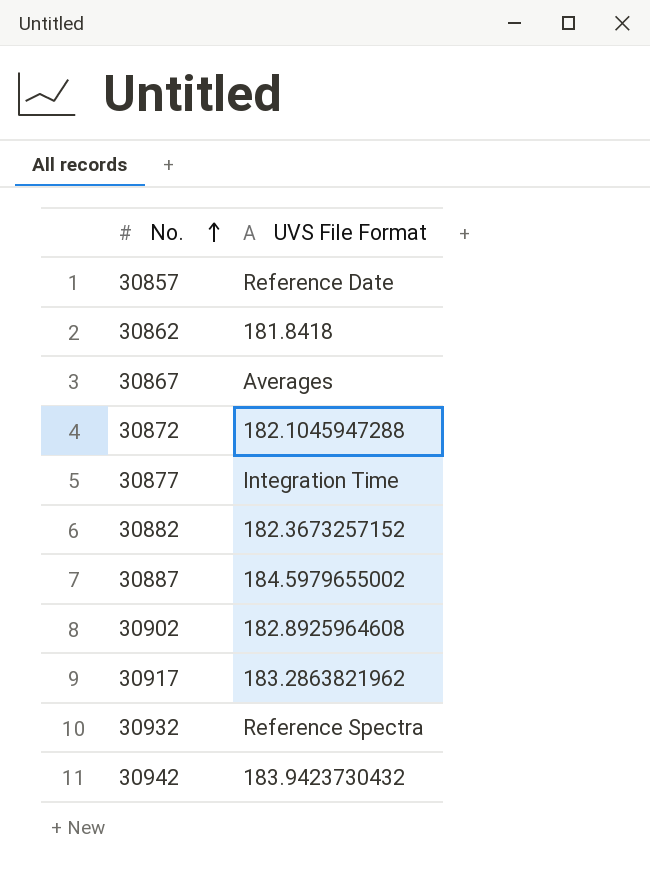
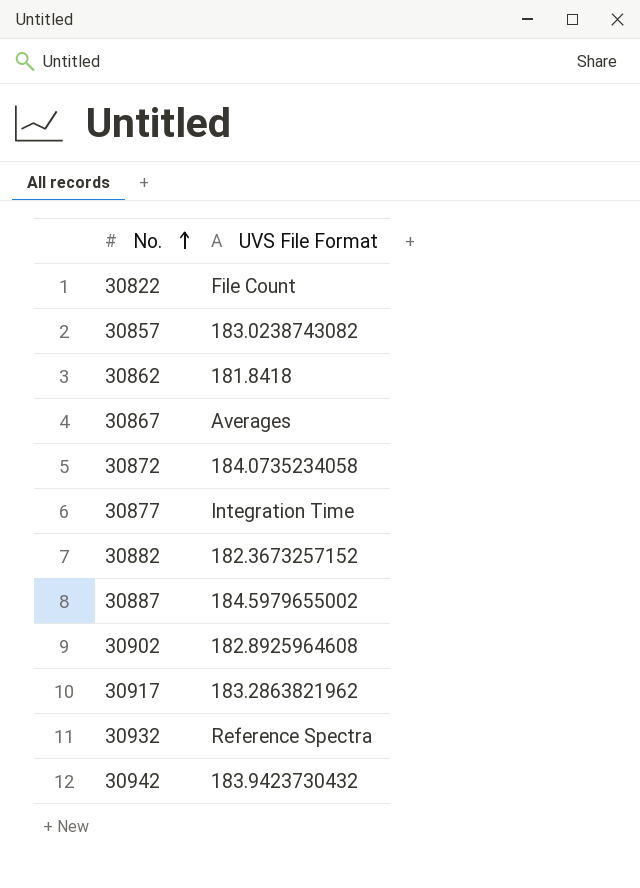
row 30822: none -> File Count
30857 | UVS File Format: Reference Date -> 183.0238743082
30872 | UVS File Format: 182.1045947288 -> 184.0735234058

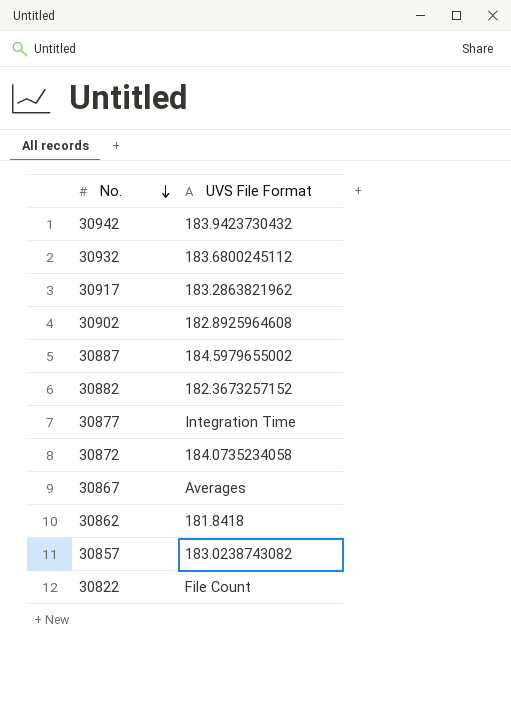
row order: No. ascending -> No. descending
30932 | UVS File Format: Reference Spectra -> 183.6800245112

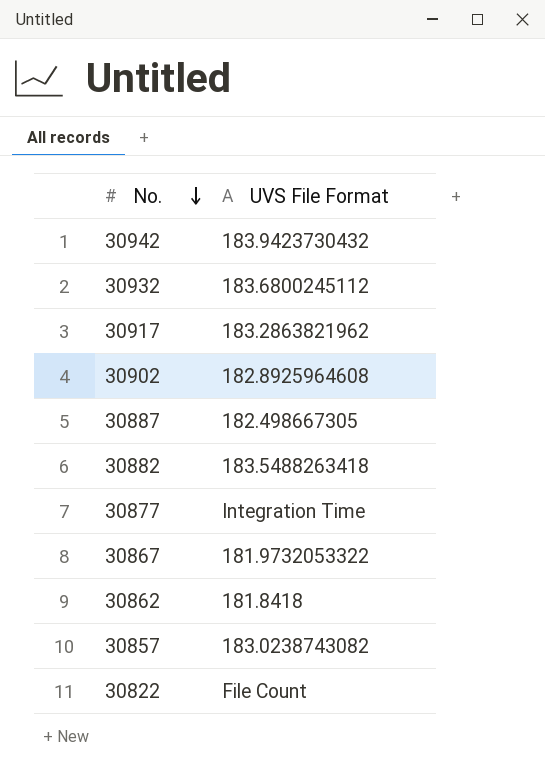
row 30872: 184.0735234058 -> none
30887 | UVS File Format: 184.5979655002 -> 182.498667305
30882 | UVS File Format: 182.3673257152 -> 183.5488263418
30867 | UVS File Format: Averages -> 181.9732053322

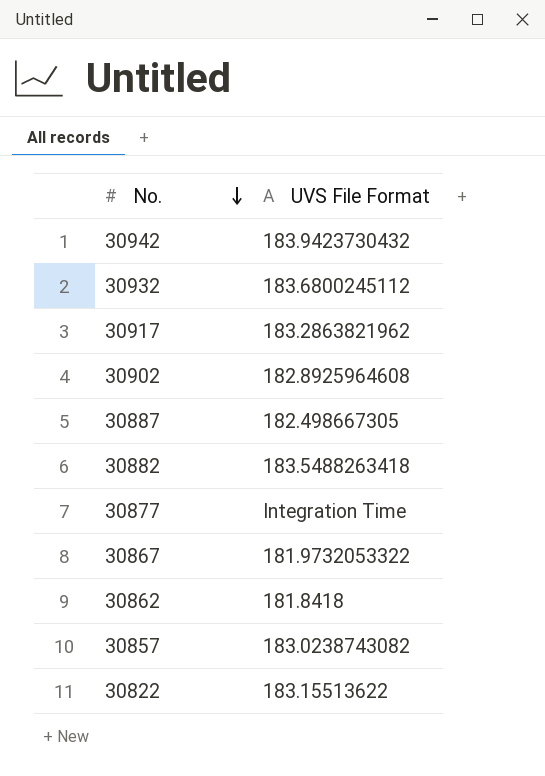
30822 | UVS File Format: File Count -> 183.15513622

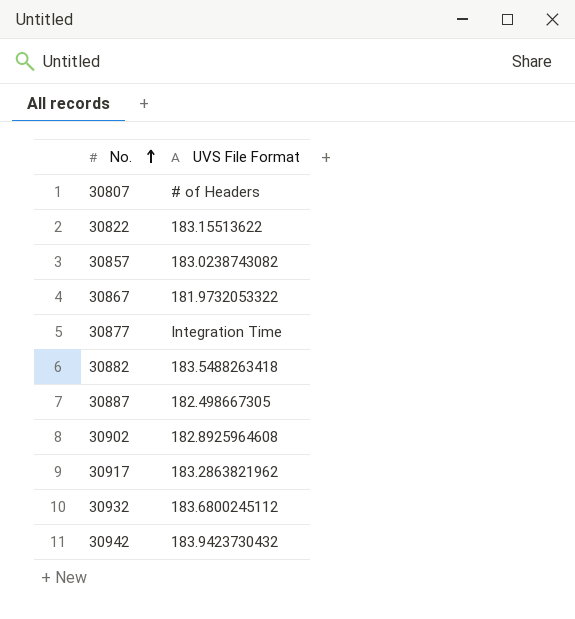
row order: No. descending -> No. ascending
row 30862: 181.8418 -> none
row 30807: none -> # of Headers

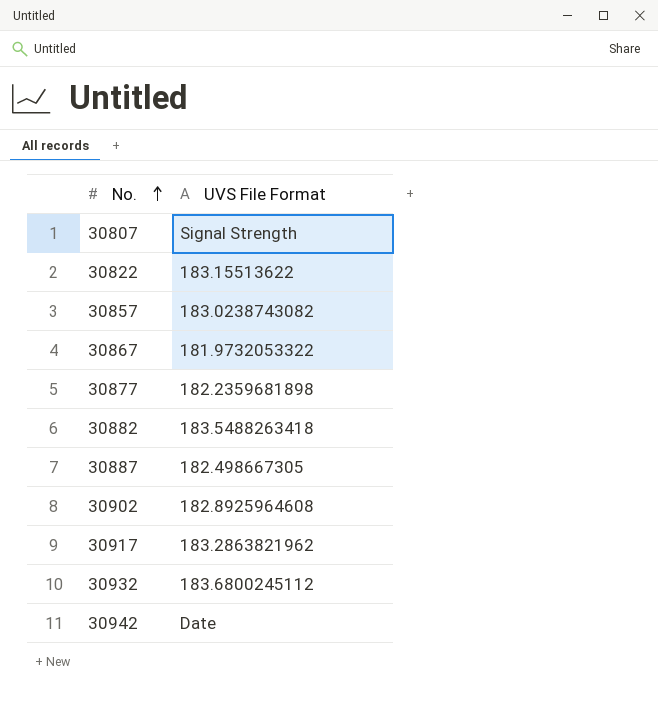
30807 | UVS File Format: # of Headers -> Signal Strength
30877 | UVS File Format: Integration Time -> 182.2359681898
30942 | UVS File Format: 183.9423730432 -> Date

